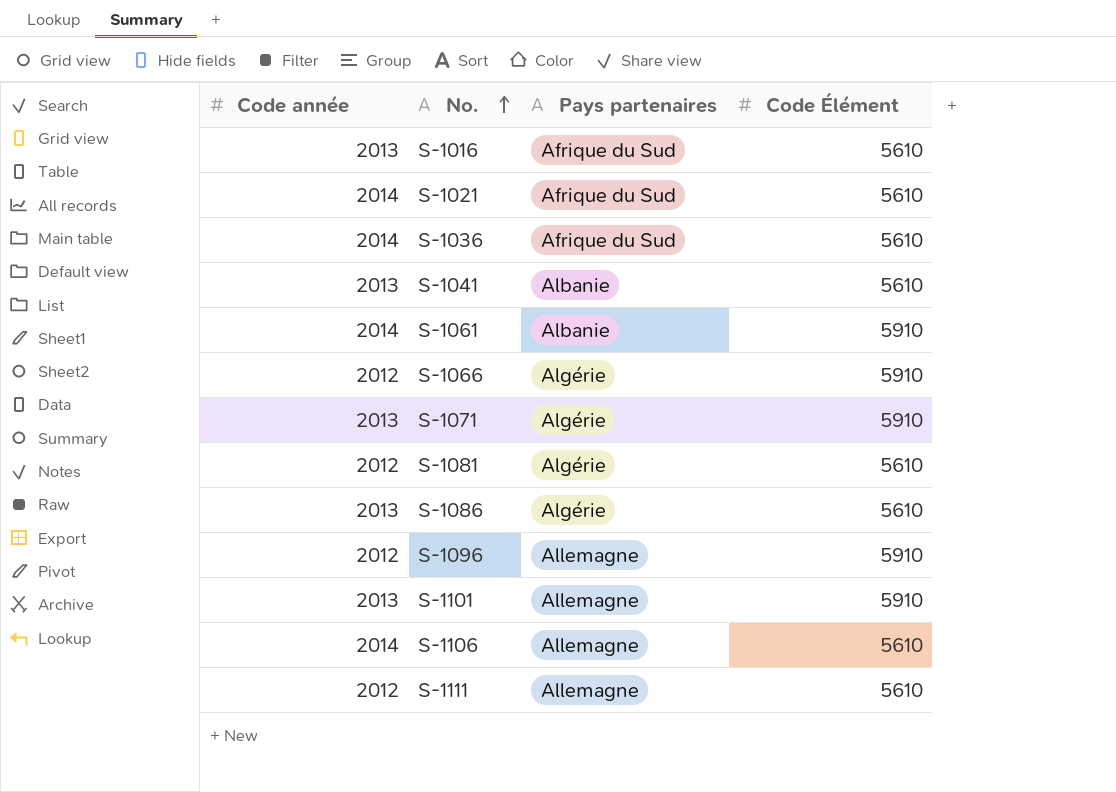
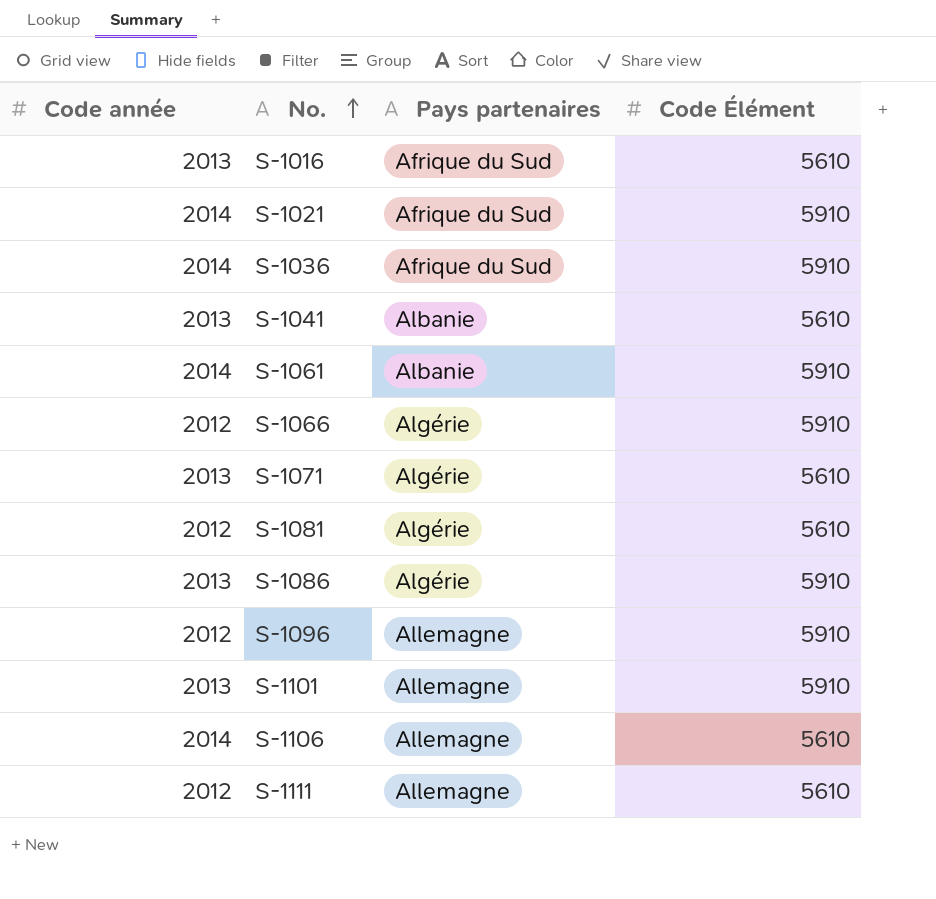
S-1021 | Code Élément: 5610 -> 5910
S-1036 | Code Élément: 5610 -> 5910
S-1071 | Code Élément: 5910 -> 5610
S-1086 | Code Élément: 5610 -> 5910

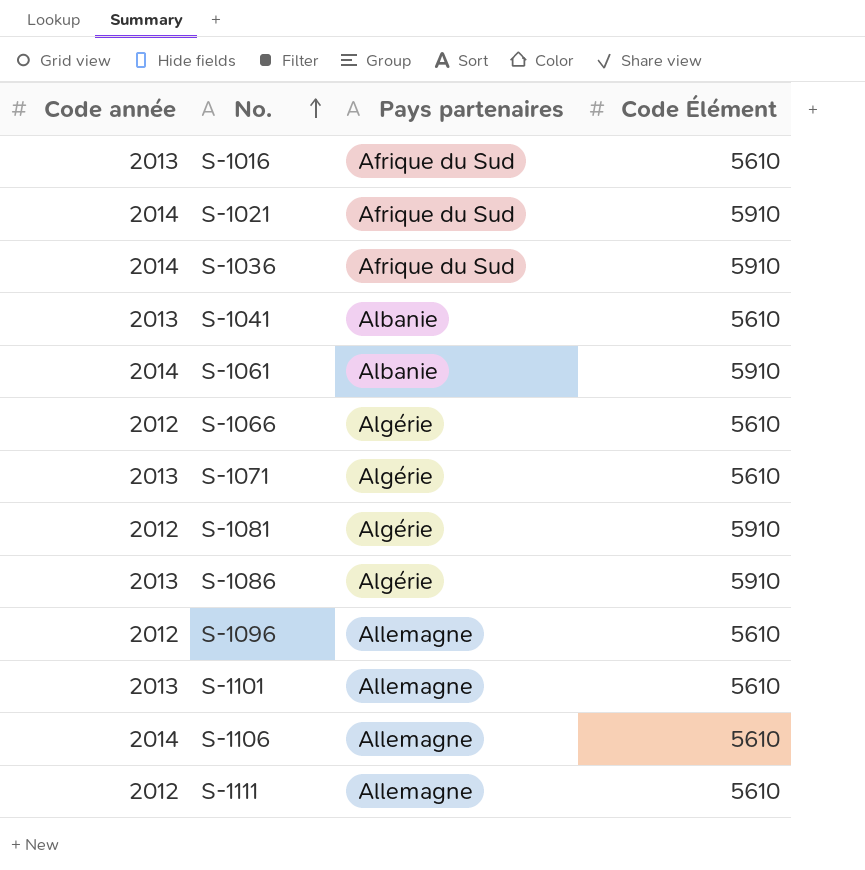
S-1066 | Code Élément: 5910 -> 5610
S-1081 | Code Élément: 5610 -> 5910
S-1096 | Code Élément: 5910 -> 5610
S-1101 | Code Élément: 5910 -> 5610

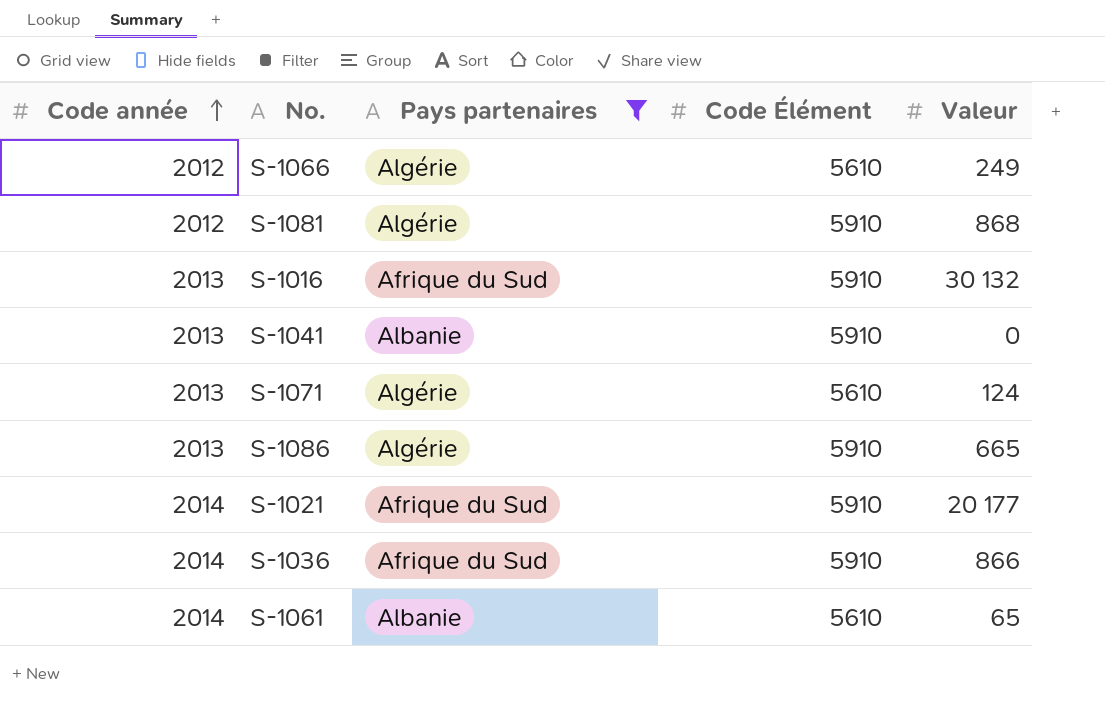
filter: none -> Pays partenaires != Allemagne
row order: No. ascending -> Code année ascending
column Valeur | position: none -> 5
S-1016 | Code Élément: 5610 -> 5910
S-1041 | Code Élément: 5610 -> 5910
S-1061 | Code Élément: 5910 -> 5610

